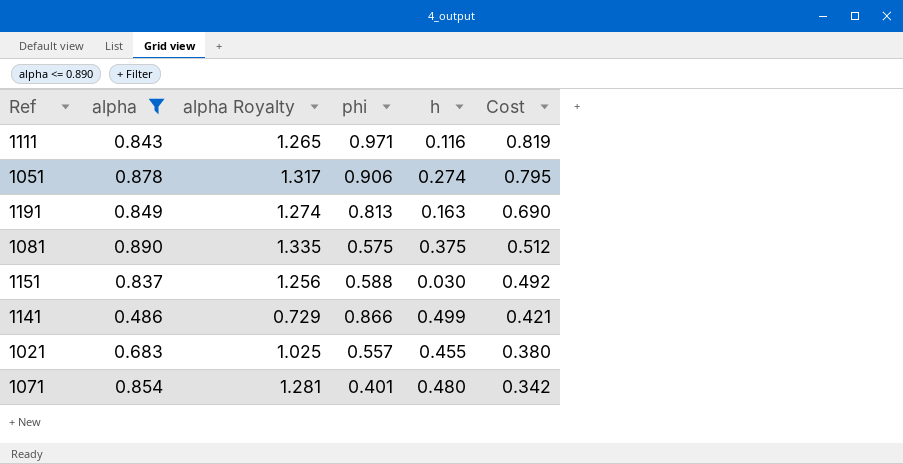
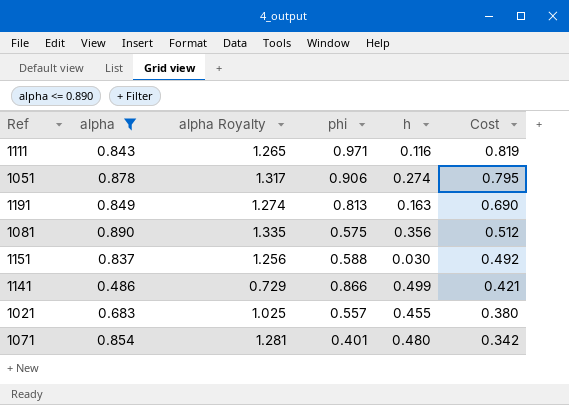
1081 | h: 0.375 -> 0.356

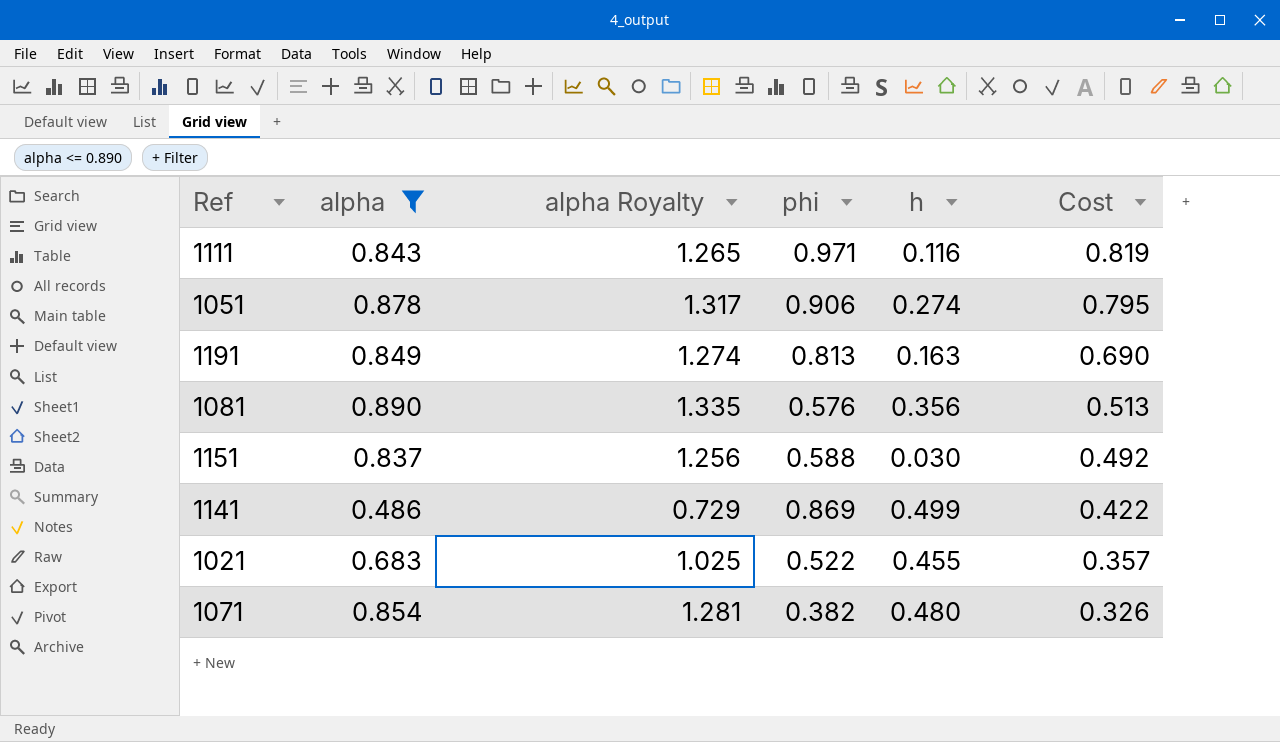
1081 | phi: 0.575 -> 0.576
1081 | Cost: 0.512 -> 0.513
1141 | phi: 0.866 -> 0.869
1141 | Cost: 0.421 -> 0.422
1021 | phi: 0.557 -> 0.522
1021 | Cost: 0.380 -> 0.357
1071 | phi: 0.401 -> 0.382
1071 | Cost: 0.342 -> 0.326

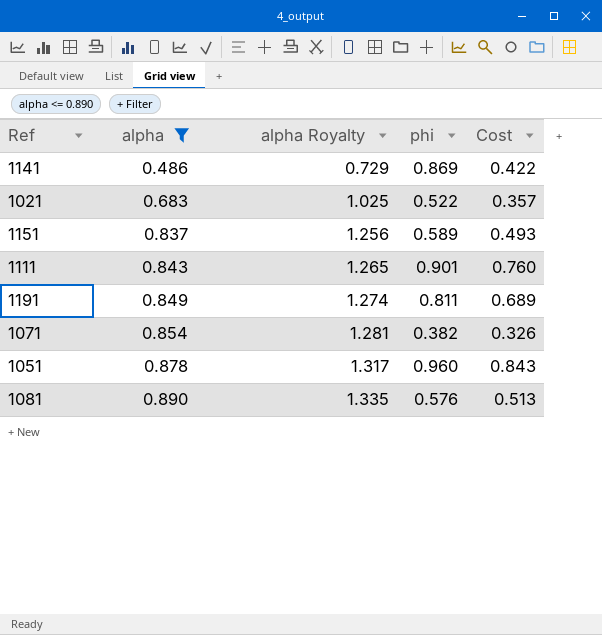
row order: Cost descending -> alpha ascending
column h | position: 5 -> none
1151 | phi: 0.588 -> 0.589
1151 | Cost: 0.492 -> 0.493
1111 | phi: 0.971 -> 0.901
1111 | Cost: 0.819 -> 0.760
1191 | phi: 0.813 -> 0.811
1191 | Cost: 0.690 -> 0.689
1051 | phi: 0.906 -> 0.960
1051 | Cost: 0.795 -> 0.843

